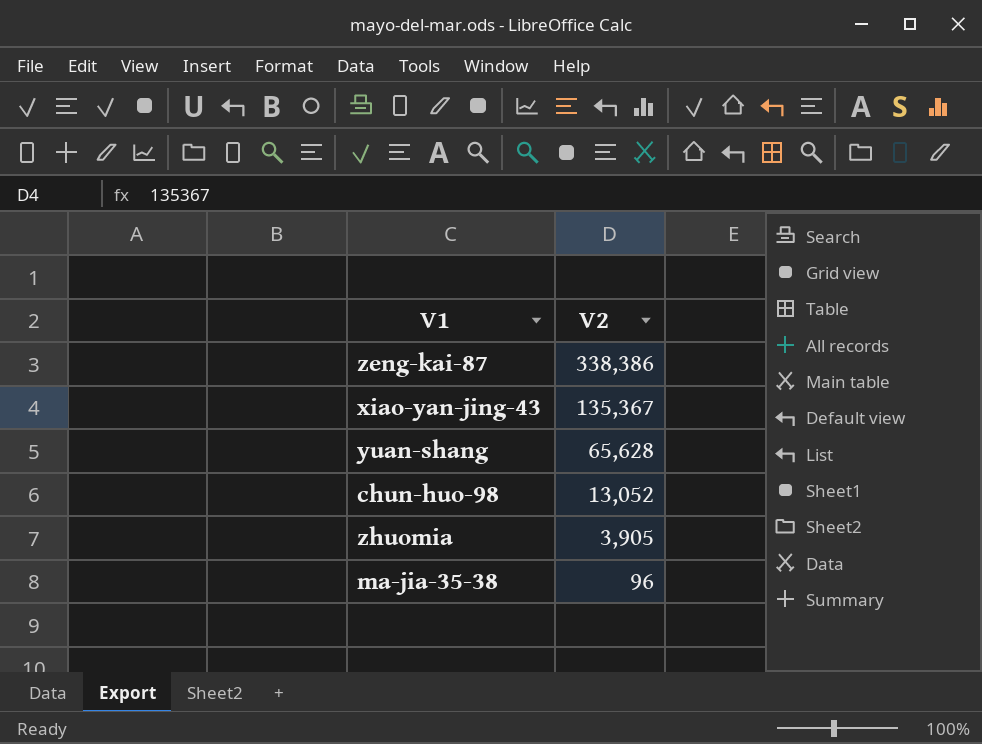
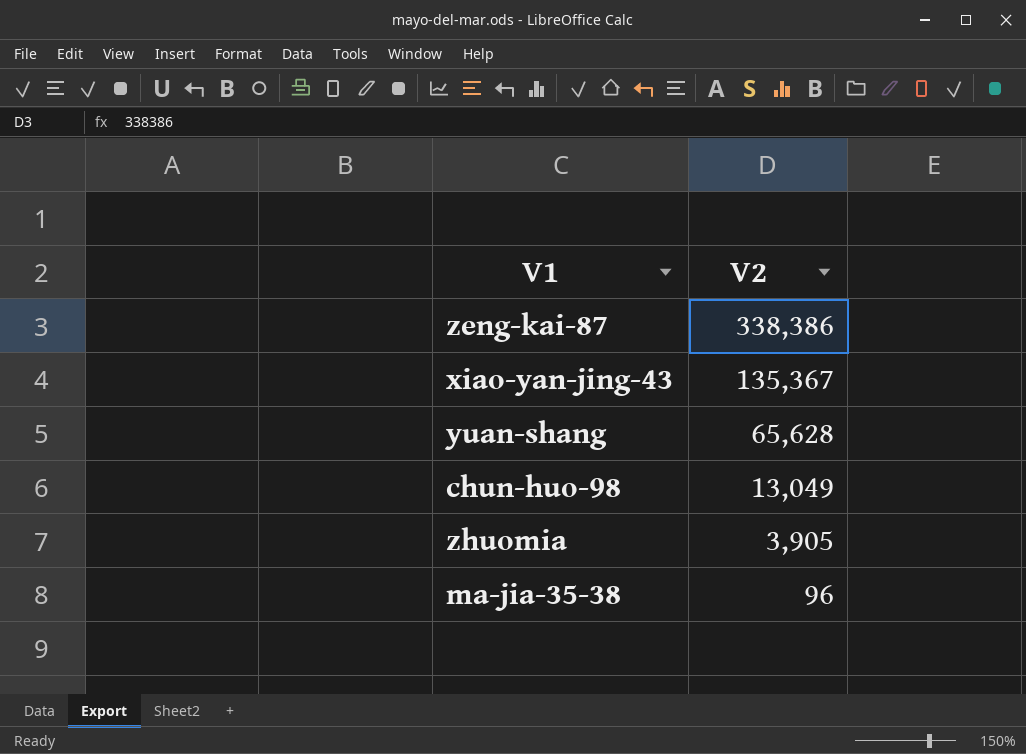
chun-huo-98 | V2: 13,052 -> 13,049

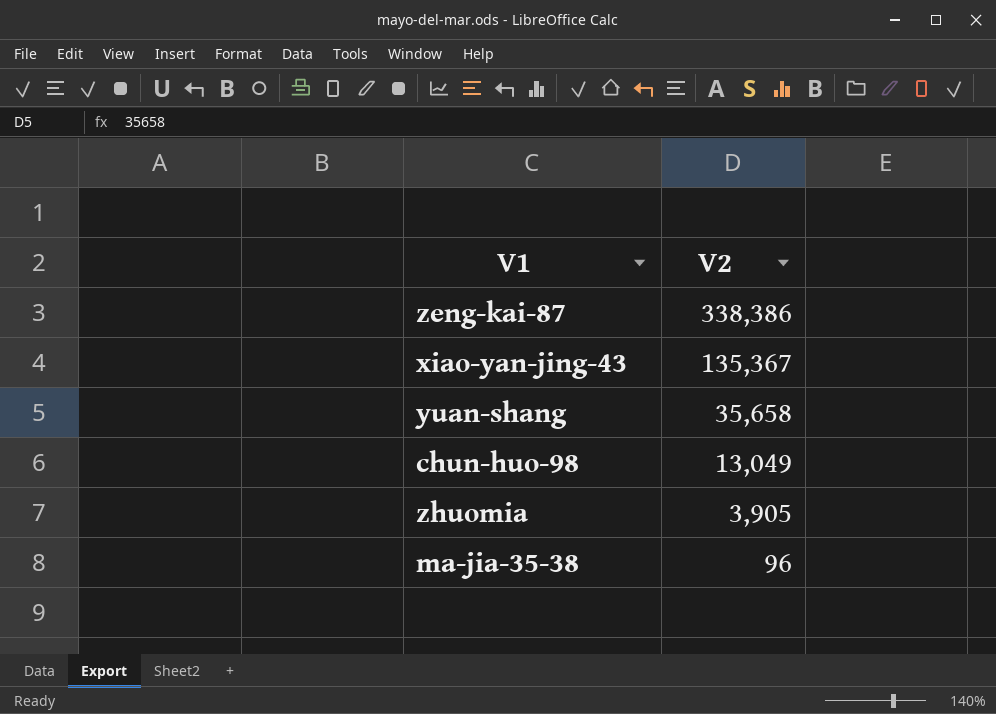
yuan-shang | V2: 65,628 -> 35,658

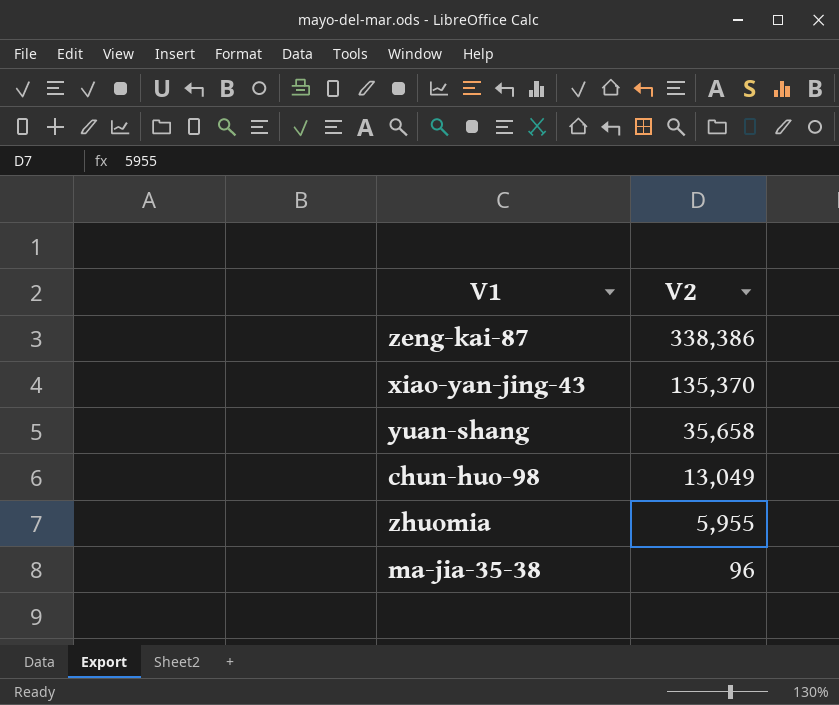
xiao-yan-jing-43 | V2: 135,367 -> 135,370
zhuomia | V2: 3,905 -> 5,955

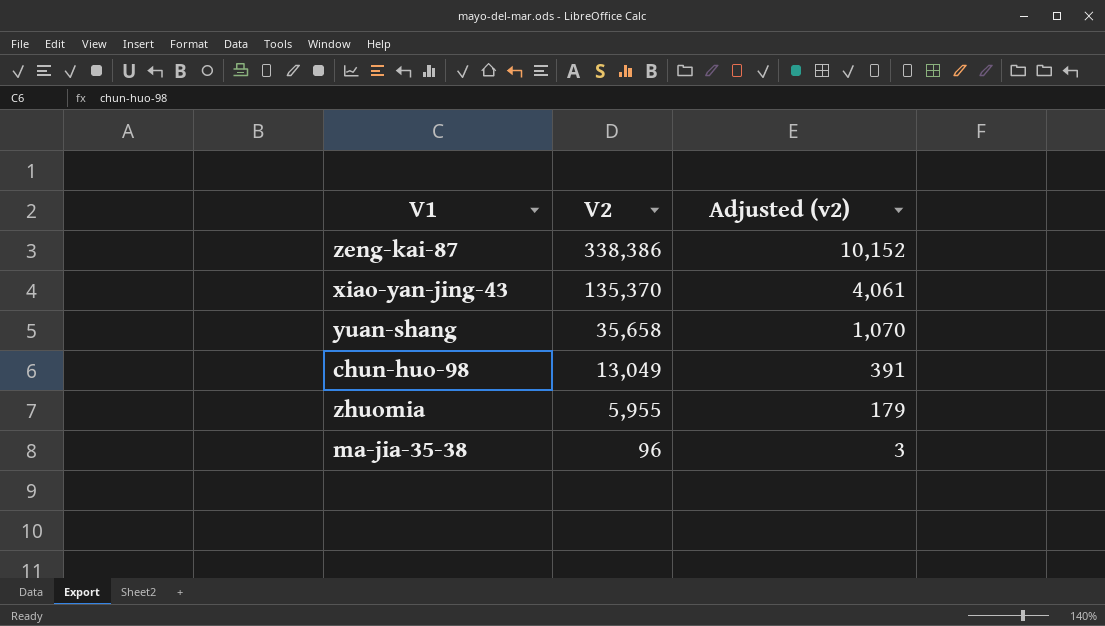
column Adjusted (v2) | formula: none -> [V2] * 0.03

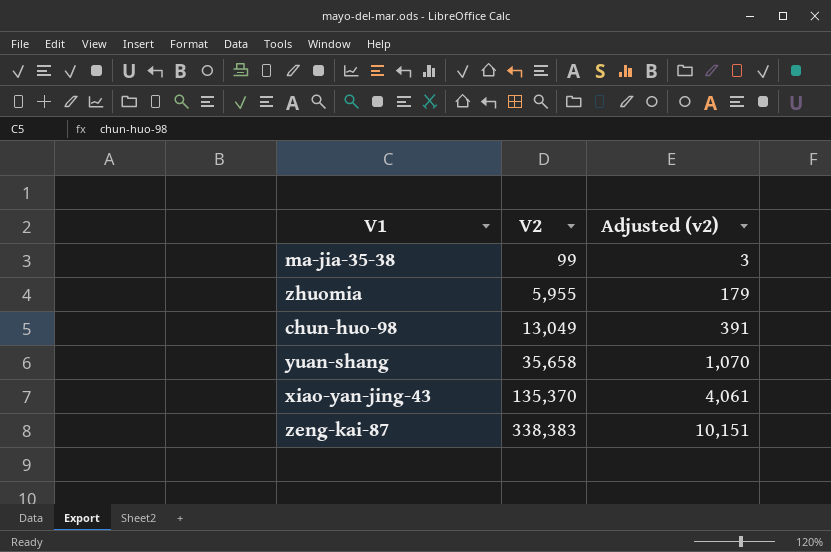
row order: V2 descending -> V2 ascending
ma-jia-35-38 | V2: 96 -> 99
zeng-kai-87 | V2: 338,386 -> 338,383
zeng-kai-87 | Adjusted (v2): 10,152 -> 10,151

